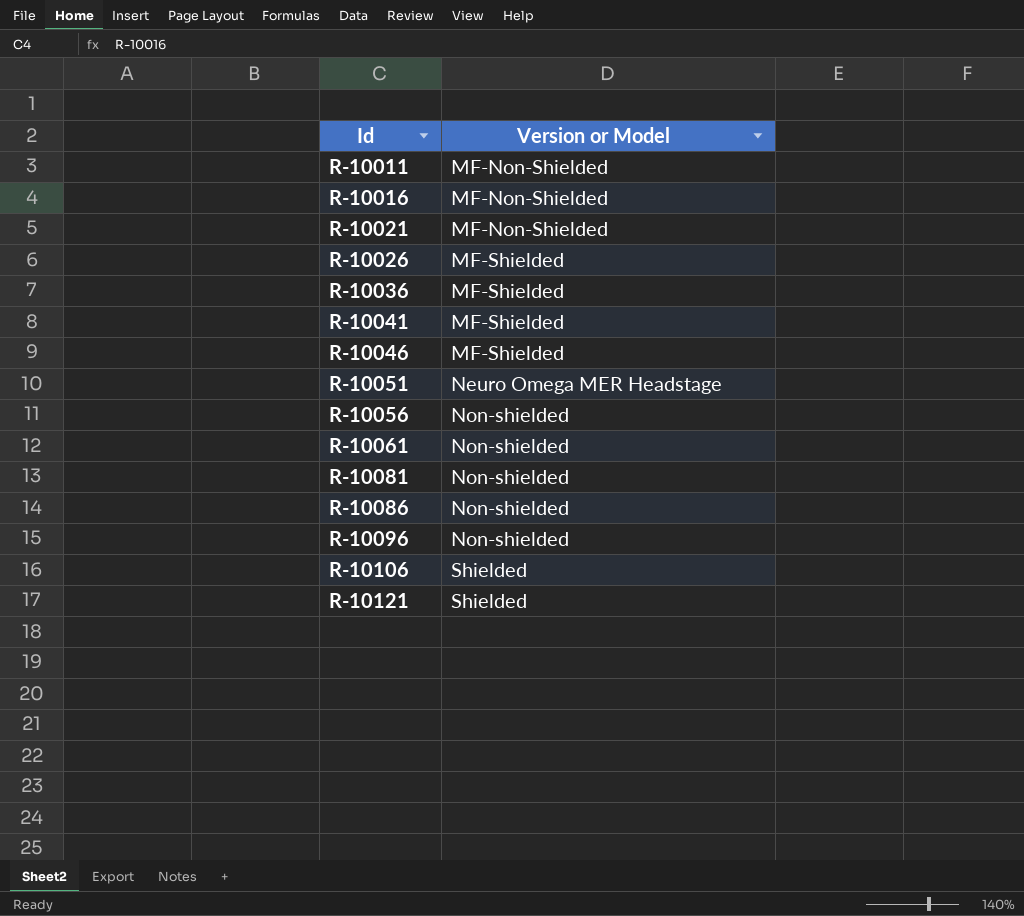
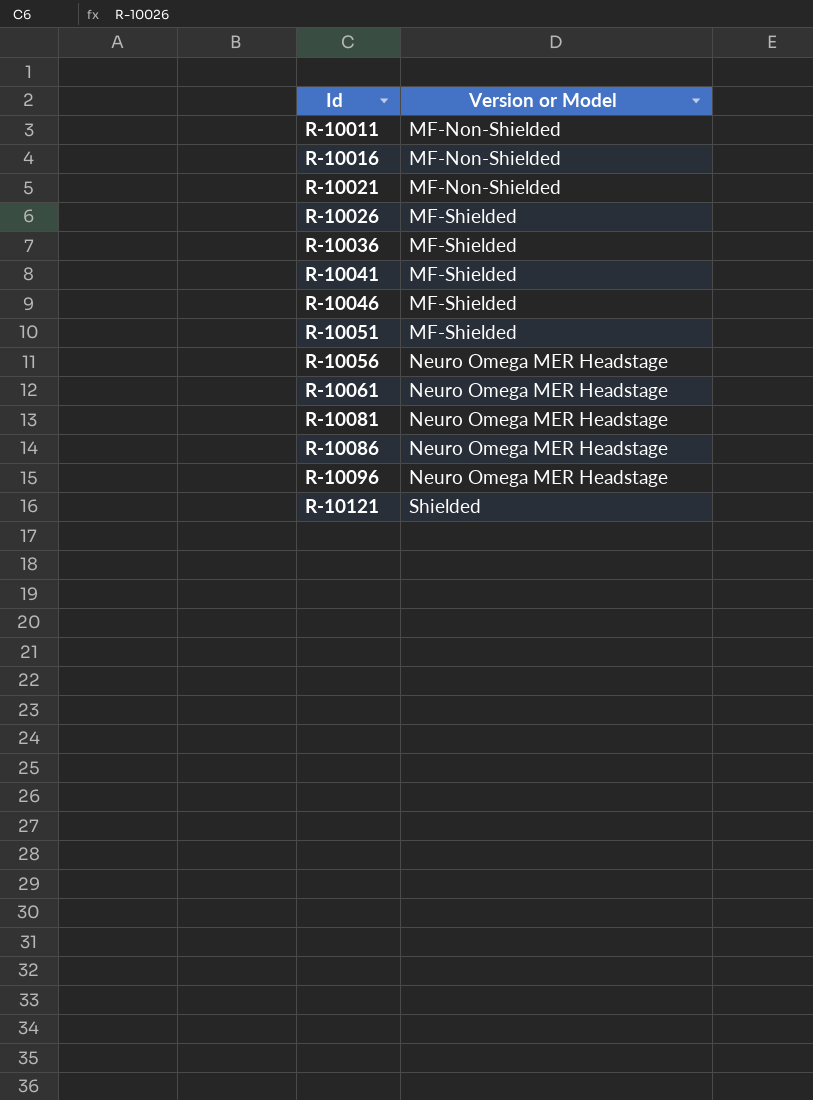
row R-10106: Shielded -> none
R-10051 | Version or Model: Neuro Omega MER Headstage -> MF-Shielded
R-10056 | Version or Model: Non-shielded -> Neuro Omega MER Headstage
R-10061 | Version or Model: Non-shielded -> Neuro Omega MER Headstage
R-10081 | Version or Model: Non-shielded -> Neuro Omega MER Headstage
R-10086 | Version or Model: Non-shielded -> Neuro Omega MER Headstage
R-10096 | Version or Model: Non-shielded -> Neuro Omega MER Headstage

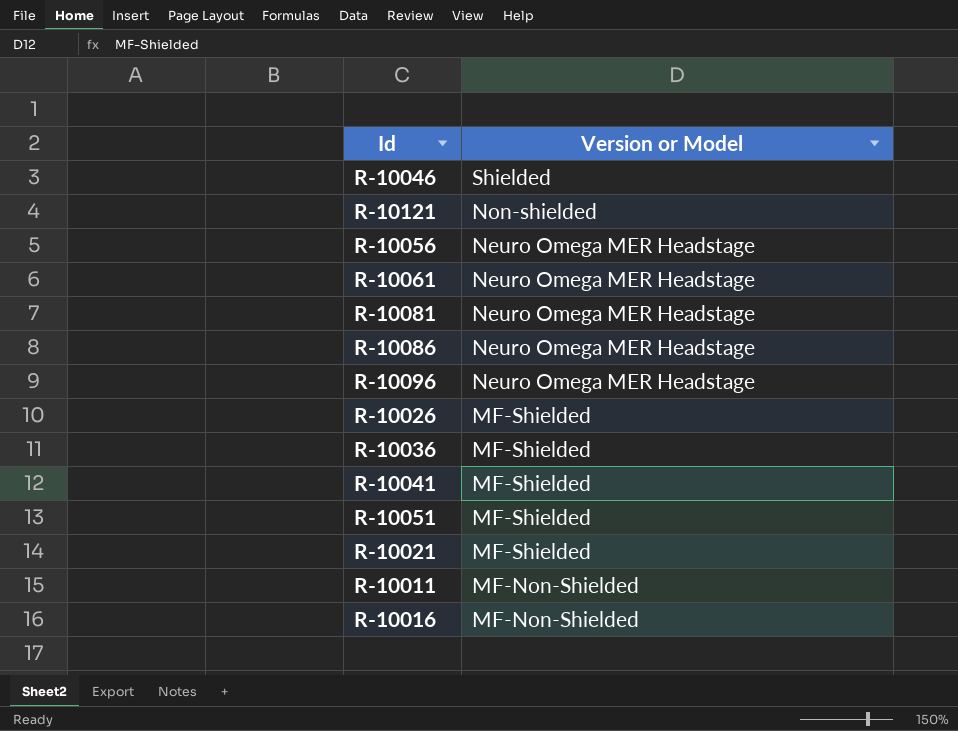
row order: Id ascending -> Version or Model descending
R-10046 | Version or Model: MF-Shielded -> Shielded
R-10121 | Version or Model: Shielded -> Non-shielded
R-10021 | Version or Model: MF-Non-Shielded -> MF-Shielded

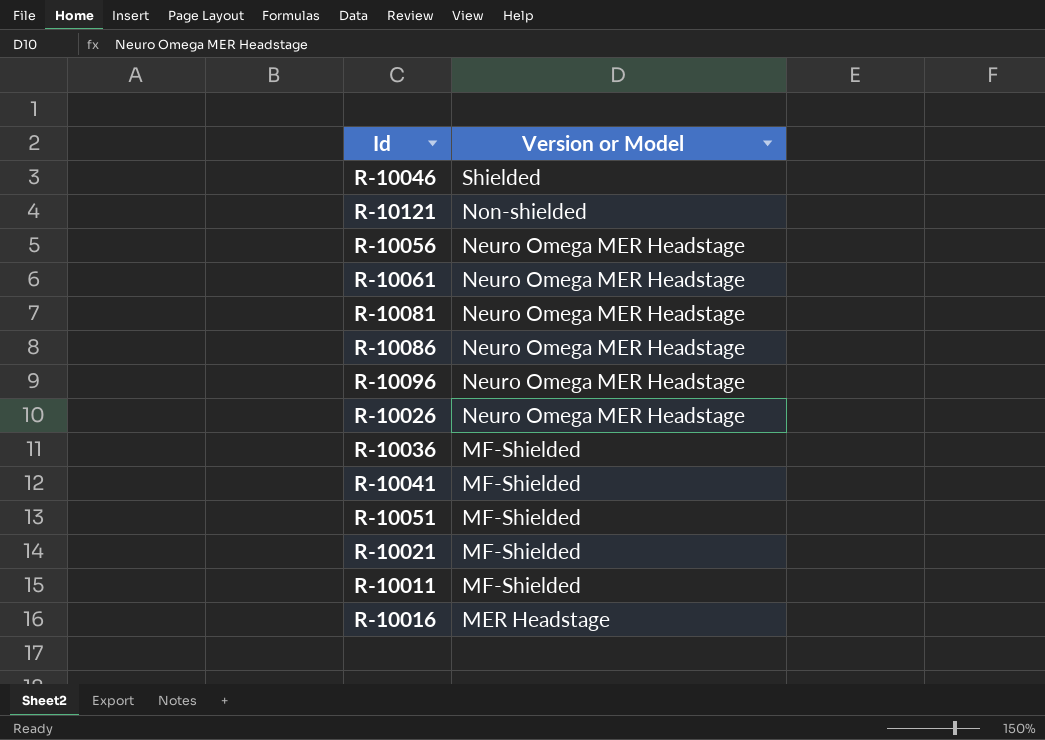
R-10026 | Version or Model: MF-Shielded -> Neuro Omega MER Headstage
R-10011 | Version or Model: MF-Non-Shielded -> MF-Shielded
R-10016 | Version or Model: MF-Non-Shielded -> MER Headstage

